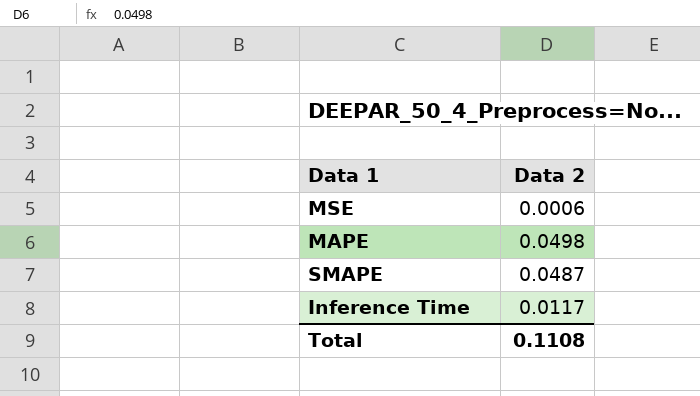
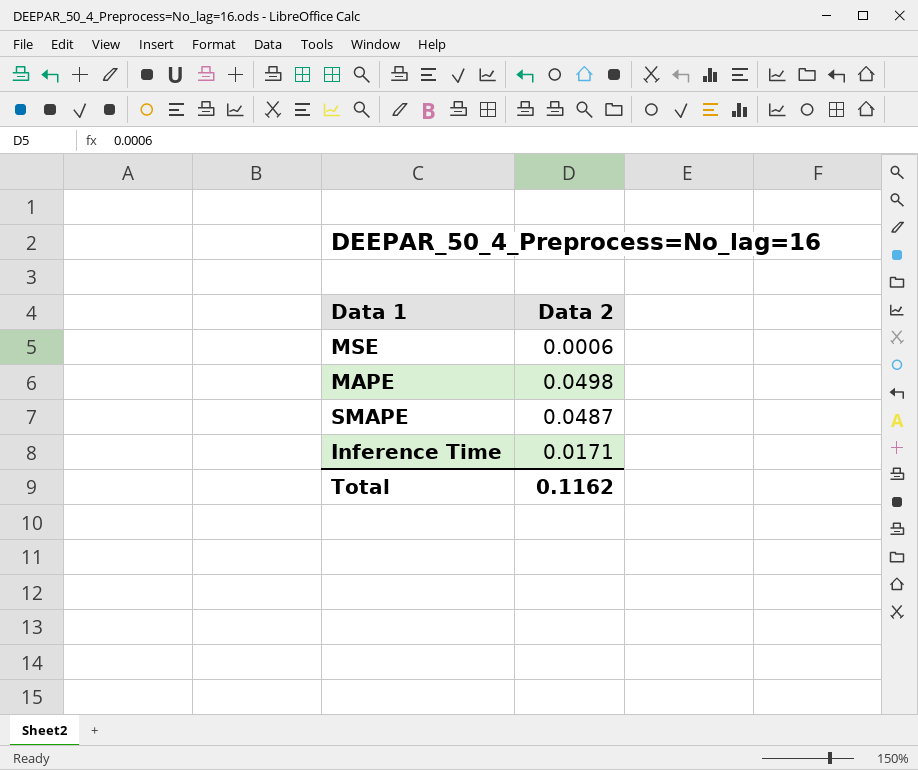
Inference Time | Data 2: 0.0117 -> 0.0171
Total | Data 2: 0.1108 -> 0.1162

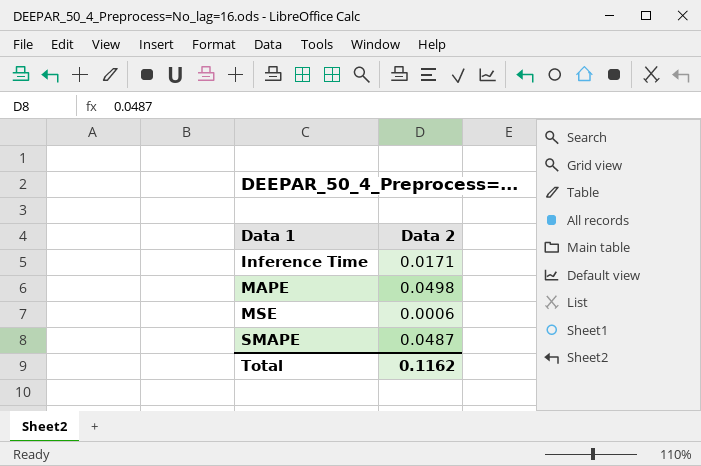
row order: none -> Data 1 ascending

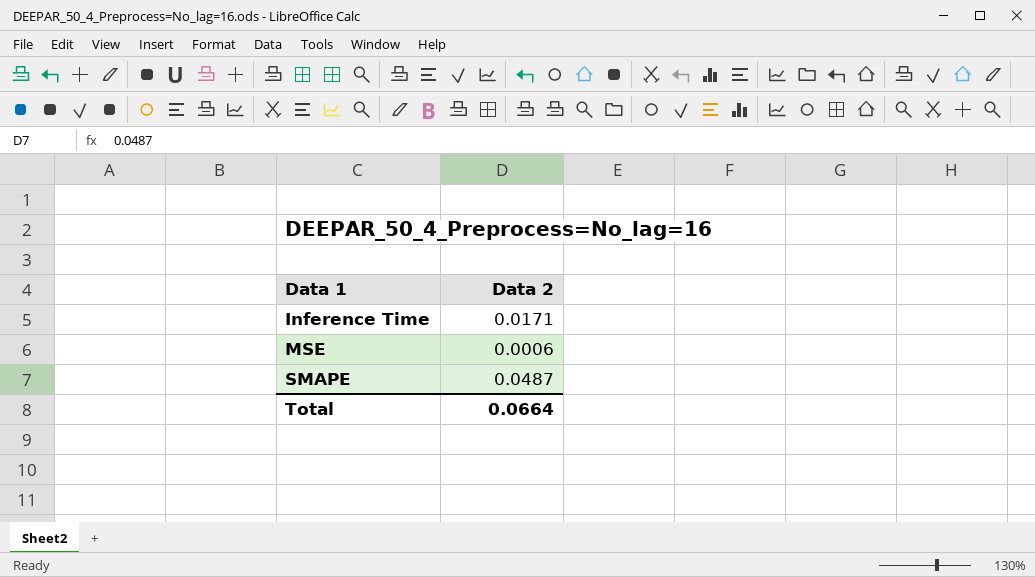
row MAPE: 0.0498 -> none
Total | Data 2: 0.1162 -> 0.0664

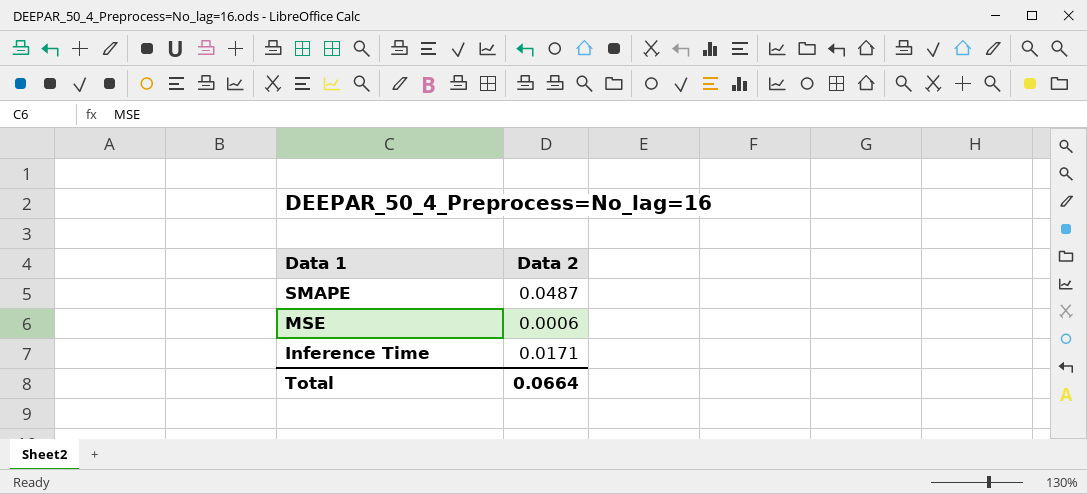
row order: Data 1 ascending -> Data 1 descending

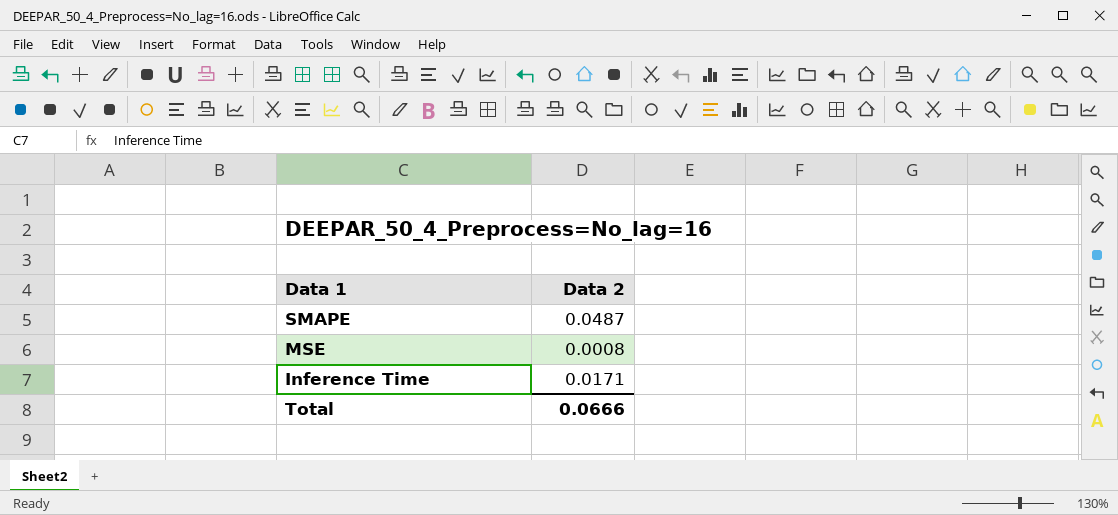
MSE | Data 2: 0.0006 -> 0.0008
Total | Data 2: 0.0664 -> 0.0666

